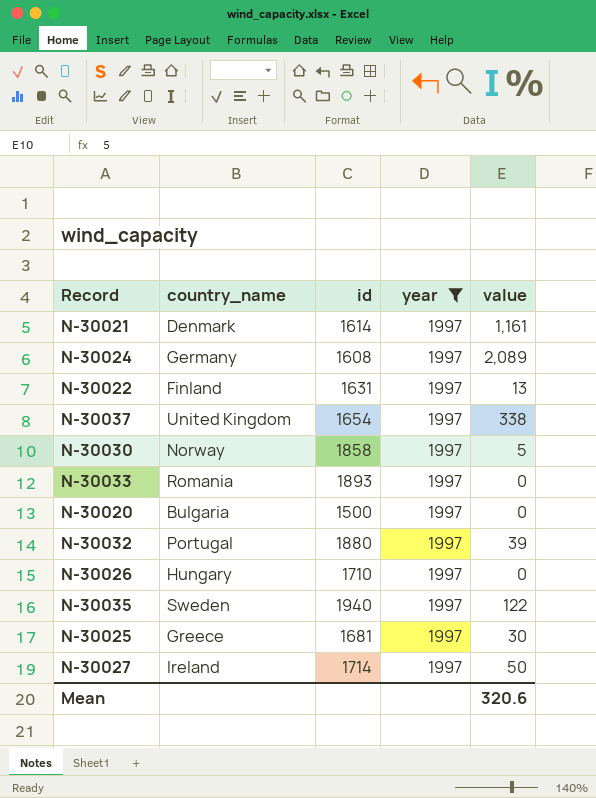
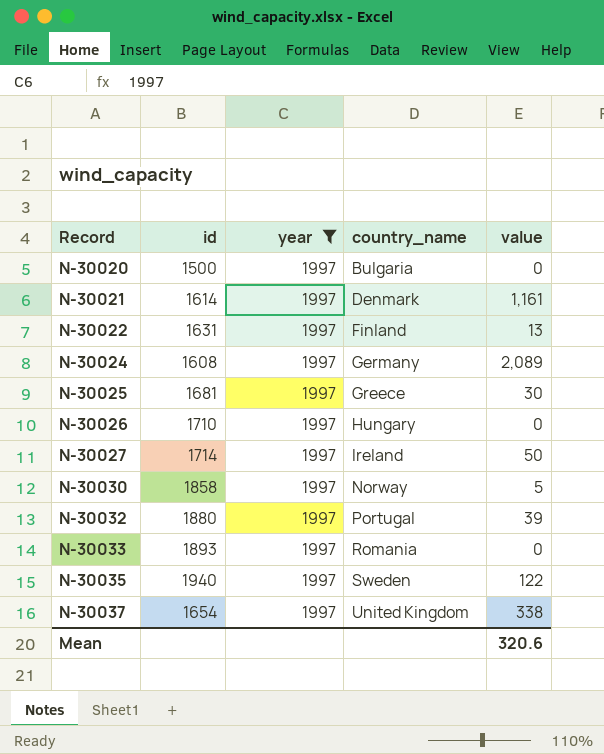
row order: none -> Record ascending
column country_name | position: 2 -> 4

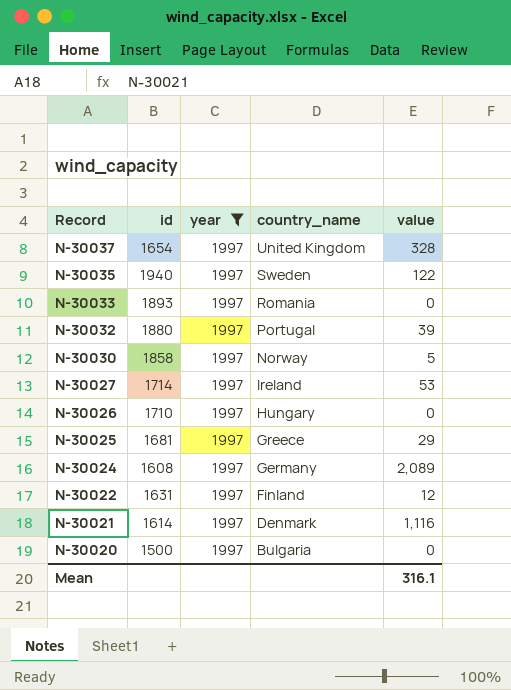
row order: Record ascending -> Record descending
N-30037 | value: 338 -> 328
N-30027 | value: 50 -> 53
N-30025 | value: 30 -> 29
N-30022 | value: 13 -> 12
N-30021 | value: 1,161 -> 1,116
Mean | value: 320.6 -> 316.1

